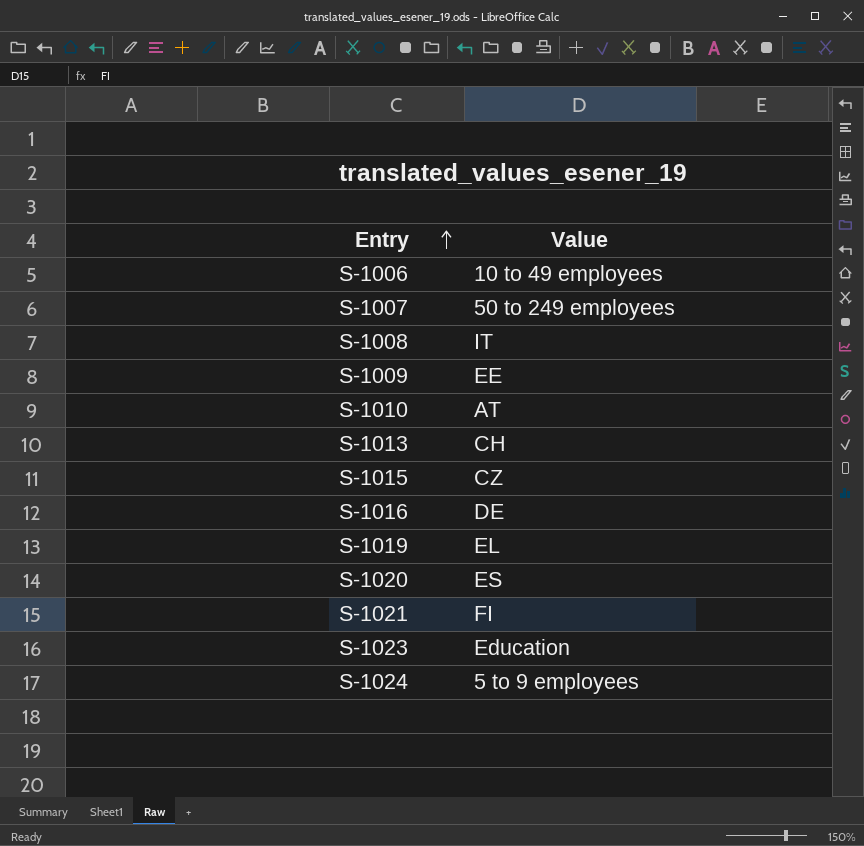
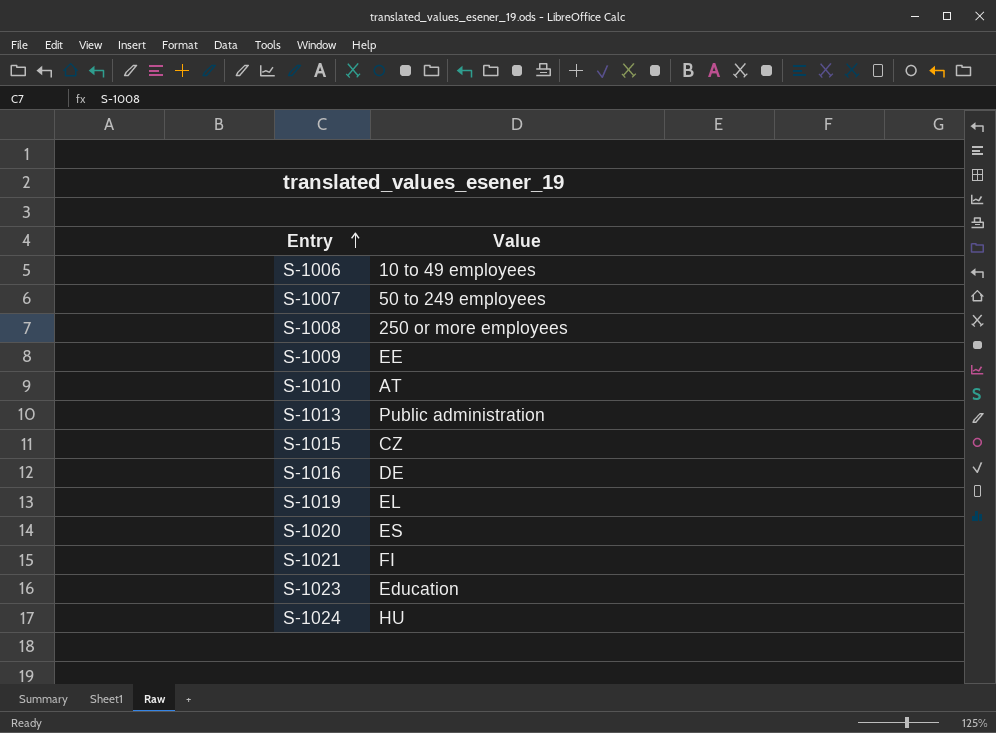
S-1008 | Value: IT -> 250 or more employees
S-1013 | Value: CH -> Public administration
S-1024 | Value: 5 to 9 employees -> HU

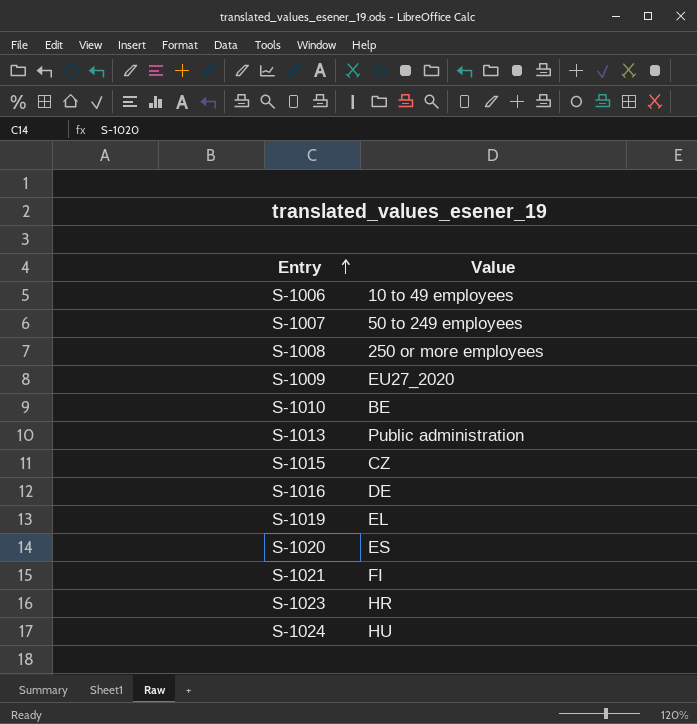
S-1009 | Value: EE -> EU27_2020
S-1010 | Value: AT -> BE
S-1023 | Value: Education -> HR

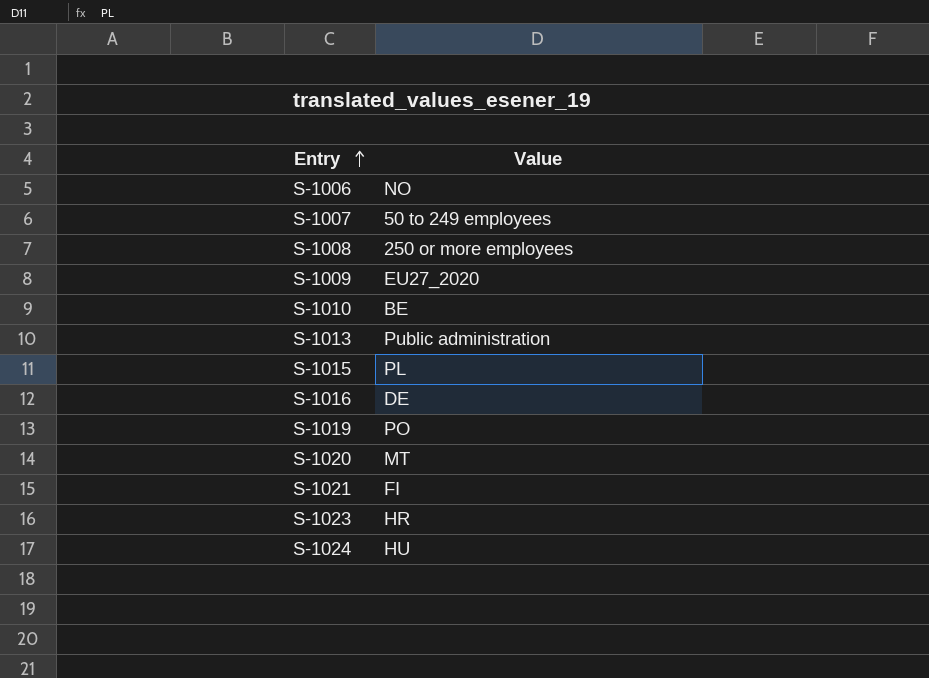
S-1006 | Value: 10 to 49 employees -> NO
S-1015 | Value: CZ -> PL
S-1019 | Value: EL -> PO
S-1020 | Value: ES -> MT

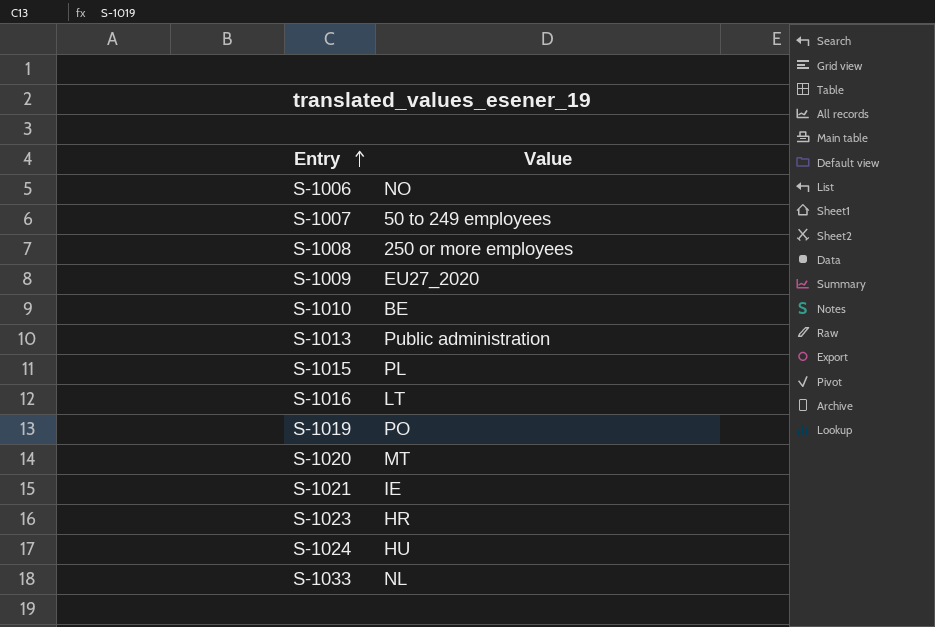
S-1016 | Value: DE -> LT
S-1021 | Value: FI -> IE
row S-1033: none -> NL

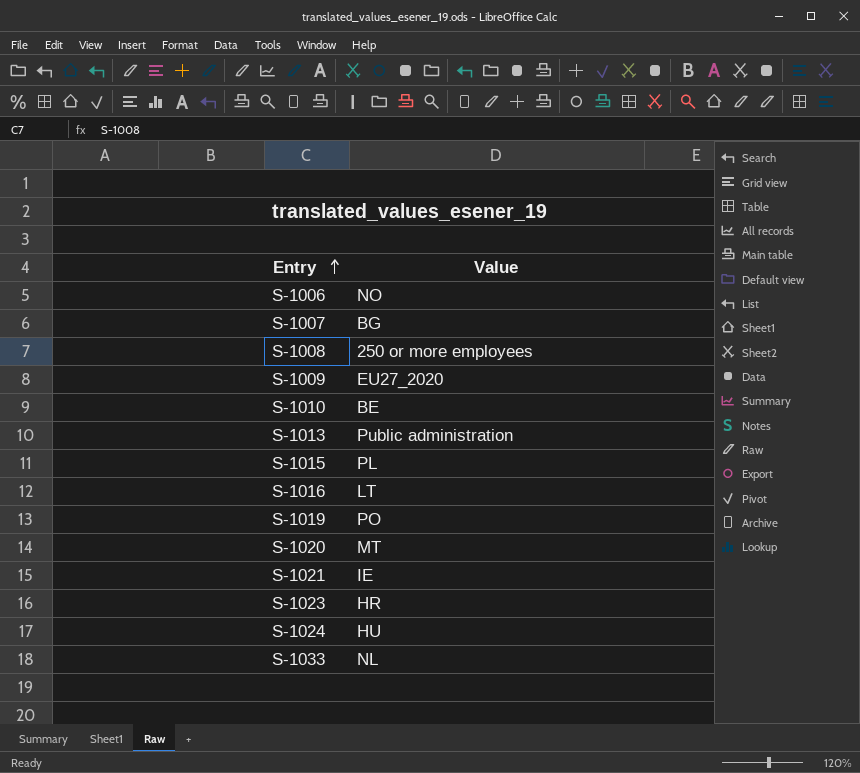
S-1007 | Value: 50 to 249 employees -> BG

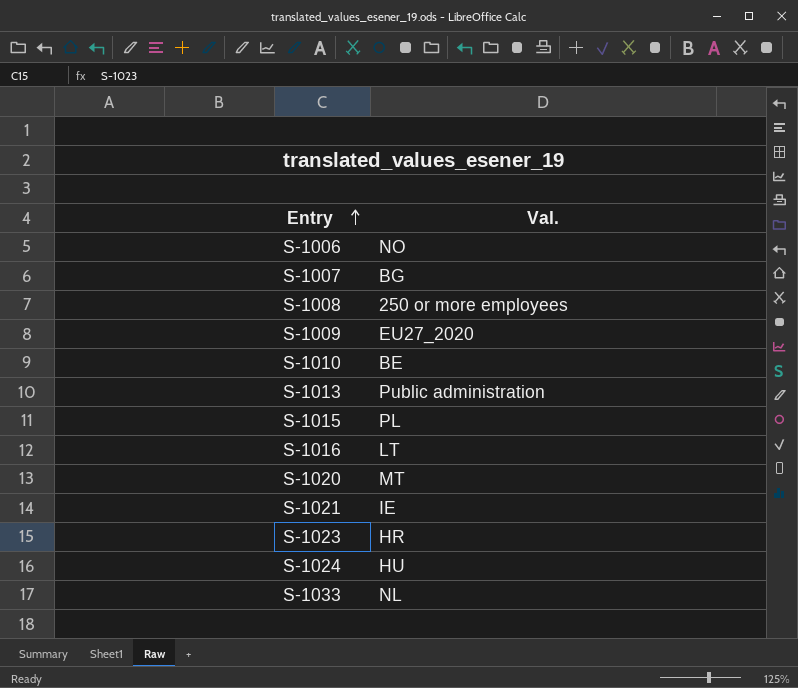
column name: Value -> Val.
row S-1019: PO -> none

